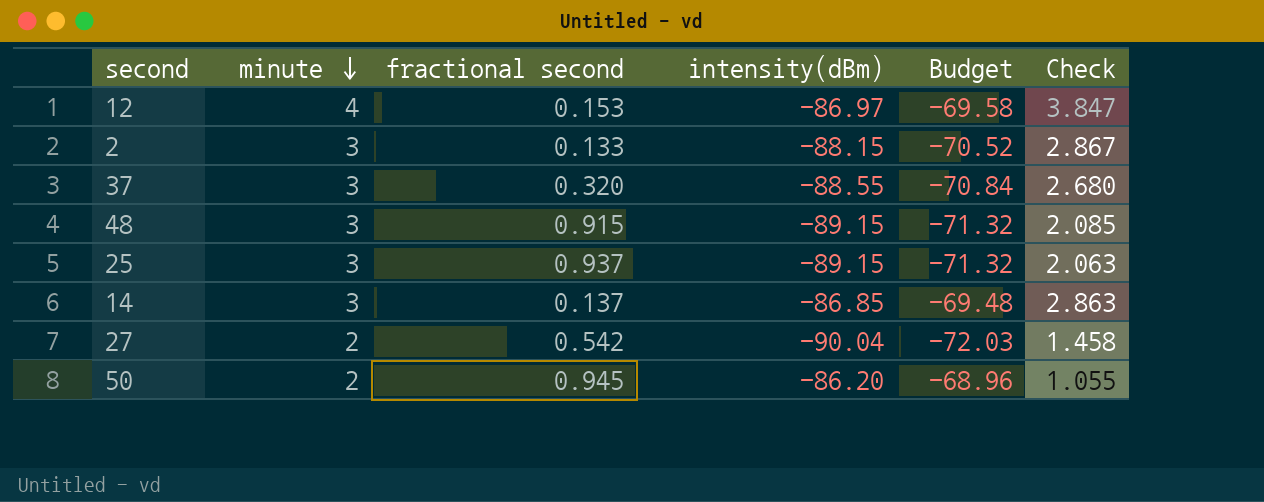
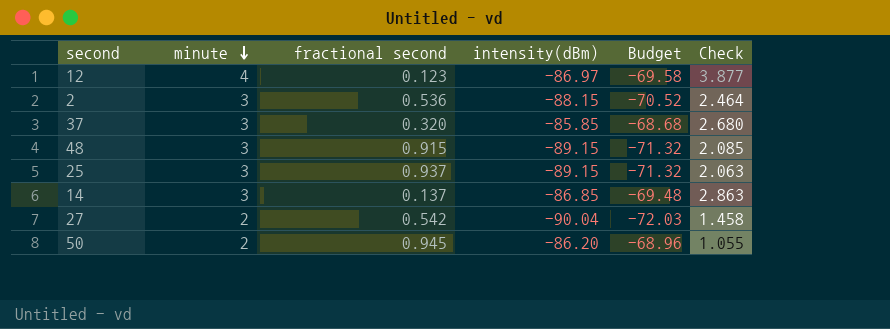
12 | fractional second: 0.153 -> 0.123
12 | Check: 3.847 -> 3.877
2 | fractional second: 0.133 -> 0.536
2 | Check: 2.867 -> 2.464
37 | intensity(dBm): -88.55 -> -85.85
37 | Budget: -70.84 -> -68.68

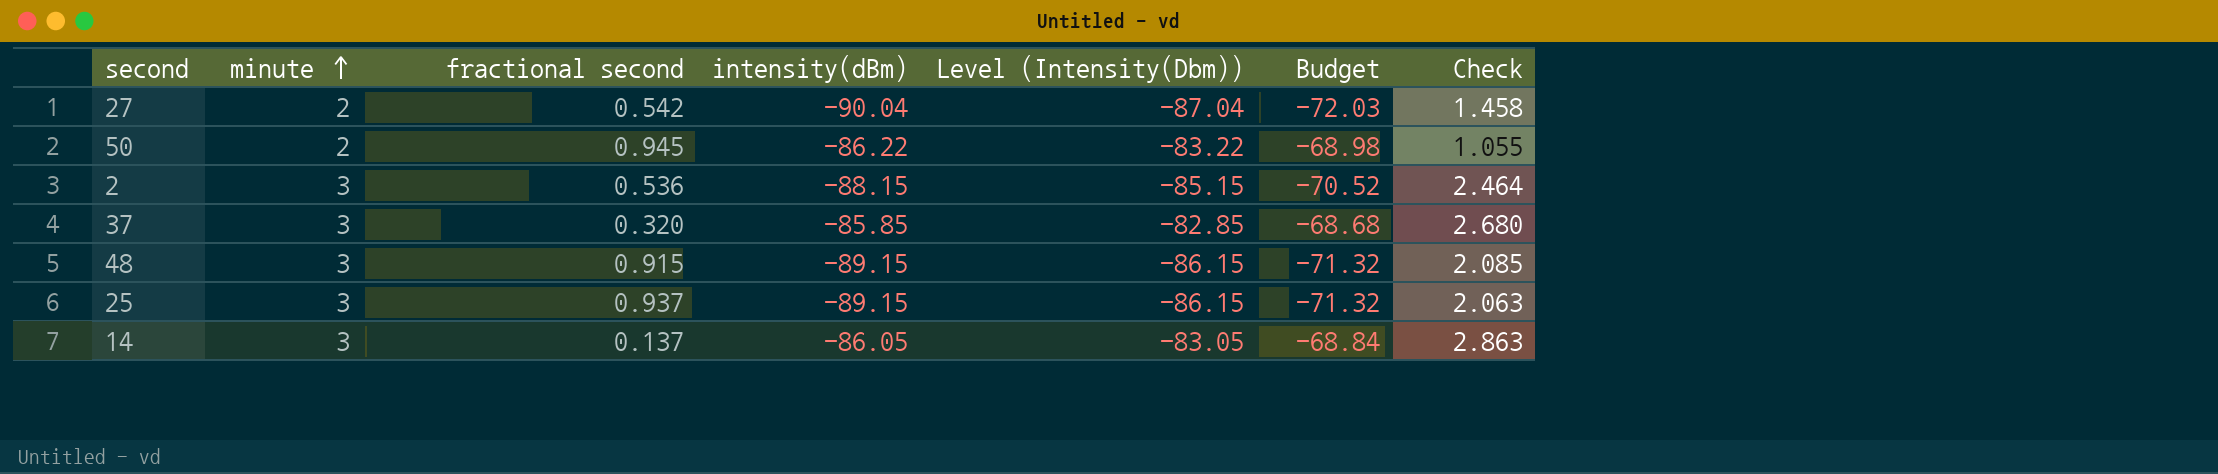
row order: minute descending -> minute ascending
column Level (Intensity(Dbm)) | formula: none -> [intensity(dBm)] + 3
row 12: 4 | 0.123 | -86.97 | -69.58 | 3.877 -> none
50 | intensity(dBm): -86.20 -> -86.22
50 | Budget: -68.96 -> -68.98
14 | intensity(dBm): -86.85 -> -86.05
14 | Budget: -69.48 -> -68.84

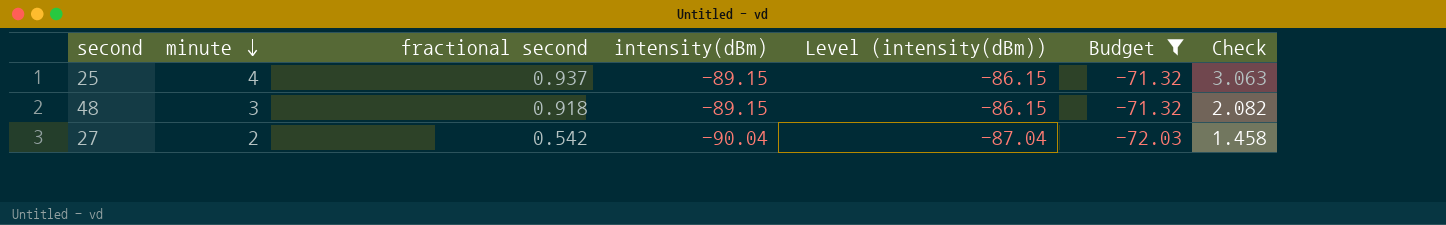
filter: none -> Budget <= -71.32
row order: minute ascending -> minute descending
column name: Level (Intensity(Dbm)) -> Level (intensity(dBm))
25 | minute: 3 -> 4
25 | Check: 2.063 -> 3.063
48 | fractional second: 0.915 -> 0.918
48 | Check: 2.085 -> 2.082

